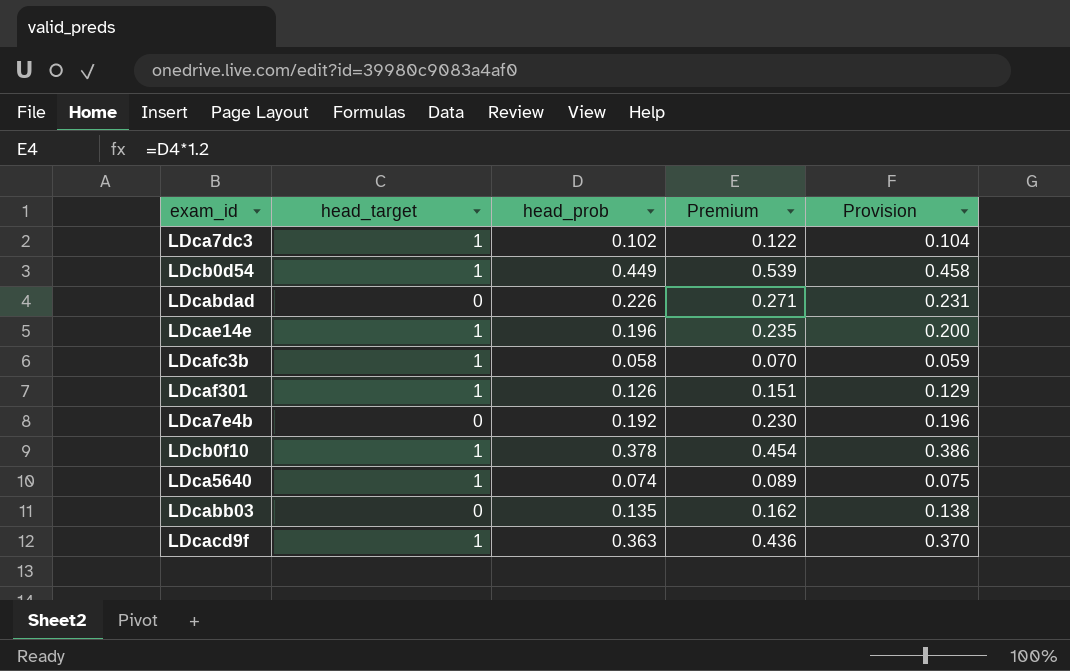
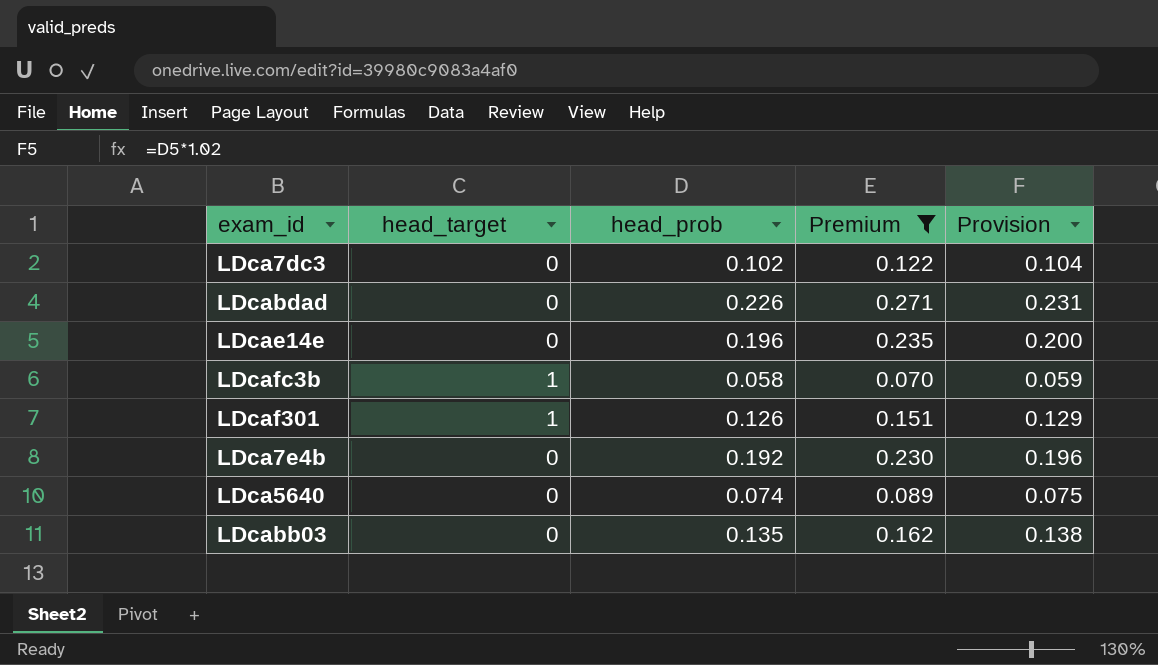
filter: none -> Premium <= 0.271
LDca7dc3 | head_target: 1 -> 0
LDcae14e | head_target: 1 -> 0
LDca5640 | head_target: 1 -> 0

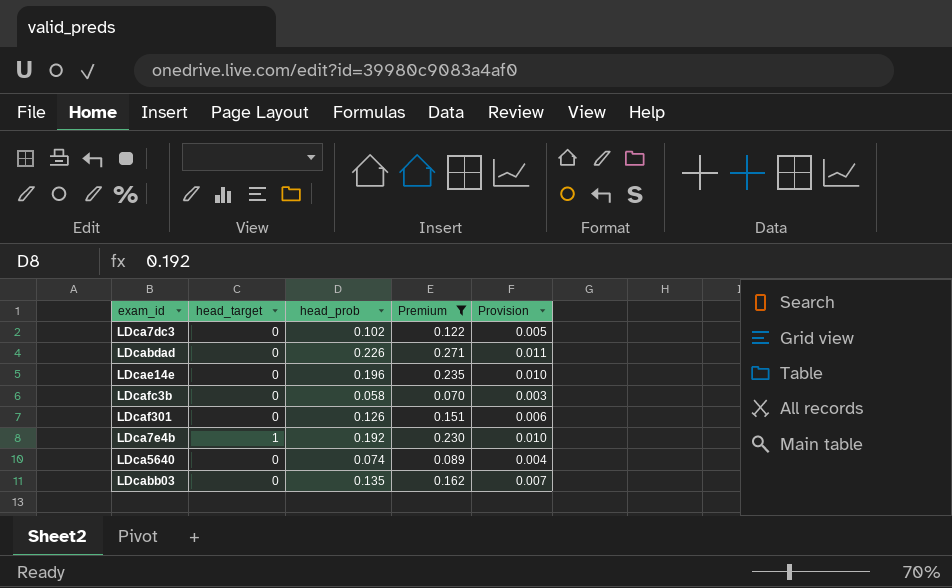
column Provision | formula: [head_prob] * 1.02 -> [head_prob] * 0.05
LDcafc3b | head_target: 1 -> 0
LDcaf301 | head_target: 1 -> 0
LDca7e4b | head_target: 0 -> 1

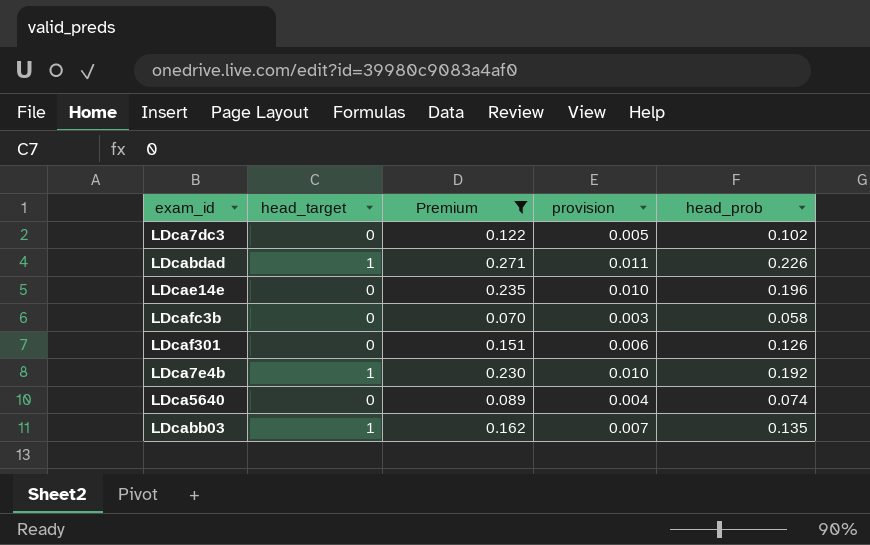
column name: Provision -> provision
column head_prob | position: 3 -> 5
LDcabdad | head_target: 0 -> 1
LDcabb03 | head_target: 0 -> 1

